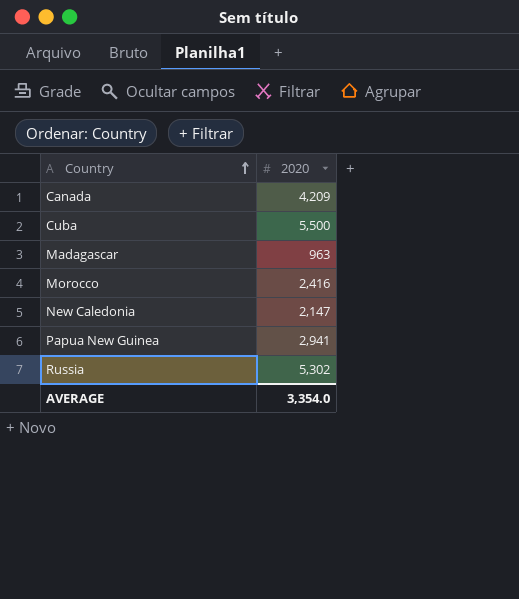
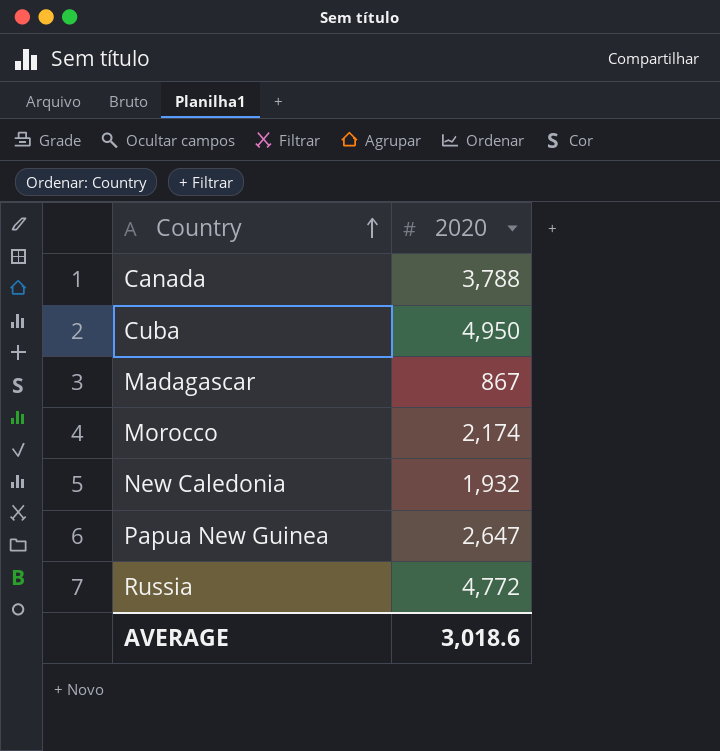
Canada | 2020: 4,209 -> 3,788
Cuba | 2020: 5,500 -> 4,950
Madagascar | 2020: 963 -> 867
Morocco | 2020: 2,416 -> 2,174
New Caledonia | 2020: 2,147 -> 1,932
Papua New Guinea | 2020: 2,941 -> 2,647
Russia | 2020: 5,302 -> 4,772
AVERAGE | 2020: 3,354.0 -> 3,018.6

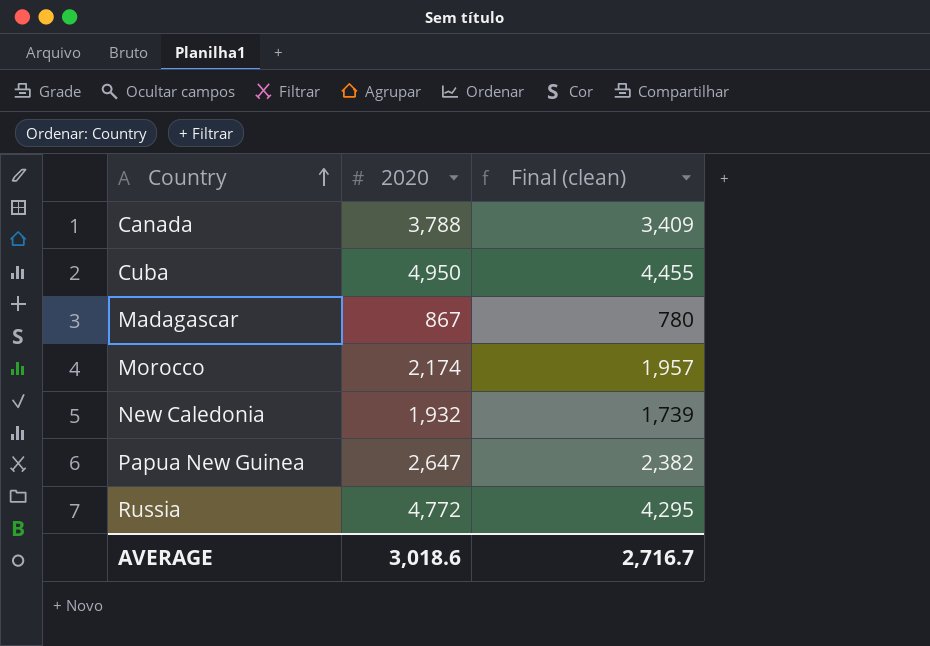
column Final (clean) | formula: none -> [2020] * 0.9

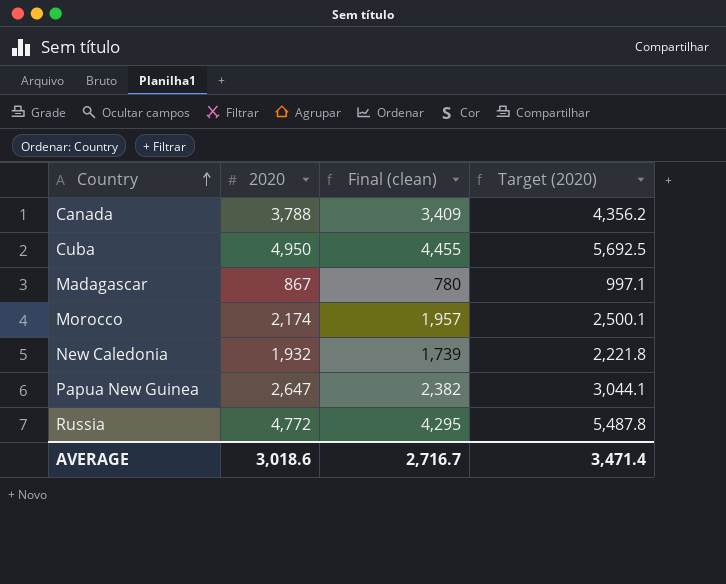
column Target (2020) | formula: none -> [2020] * 1.15

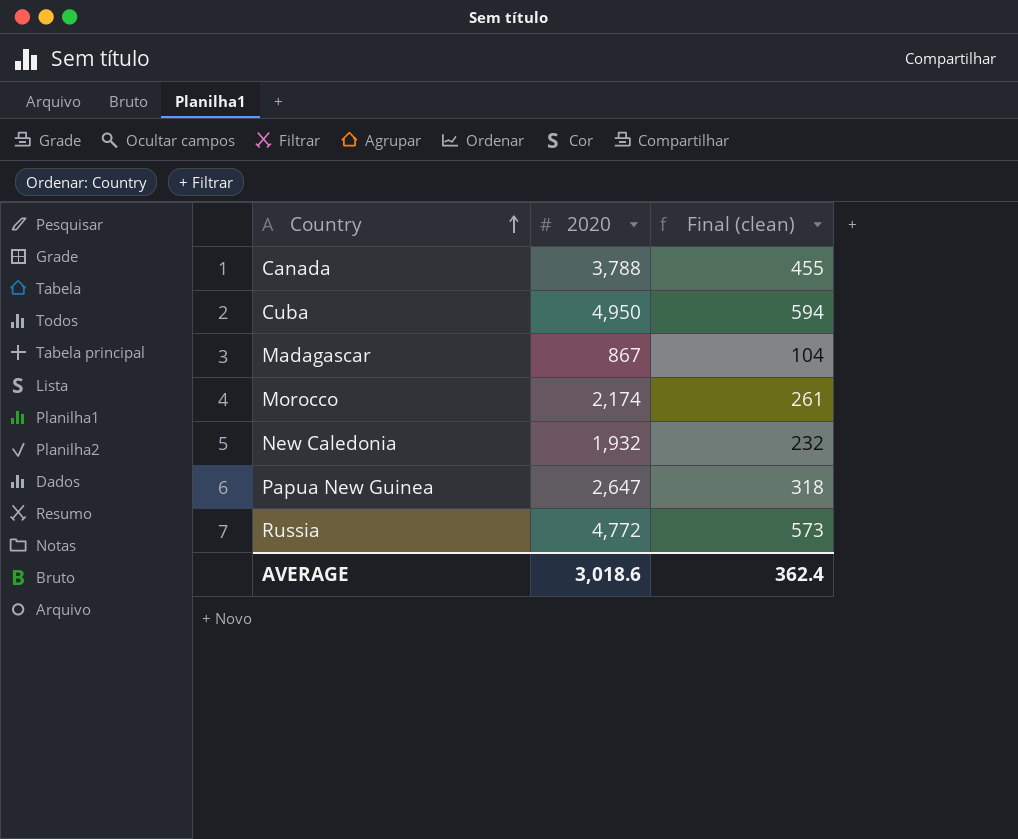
column Target (2020) | formula: [2020] * 1.15 -> none
column Final (clean) | formula: [2020] * 0.9 -> [2020] * 0.12
AVERAGE | Final (clean): 2,716.7 -> 362.4

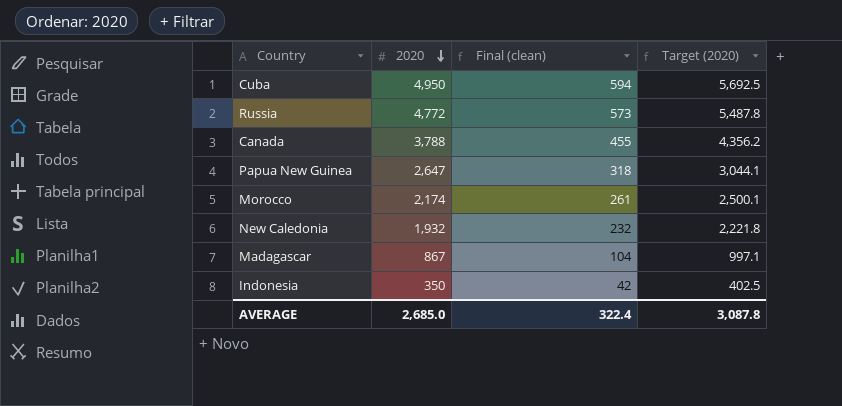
row order: Country ascending -> 2020 descending
column Target (2020) | formula: none -> [2020] * 1.15
row Indonesia: none -> 350 | 42 | 402.5
AVERAGE | 2020: 3,018.6 -> 2,685.0
AVERAGE | Final (clean): 362.4 -> 322.4

